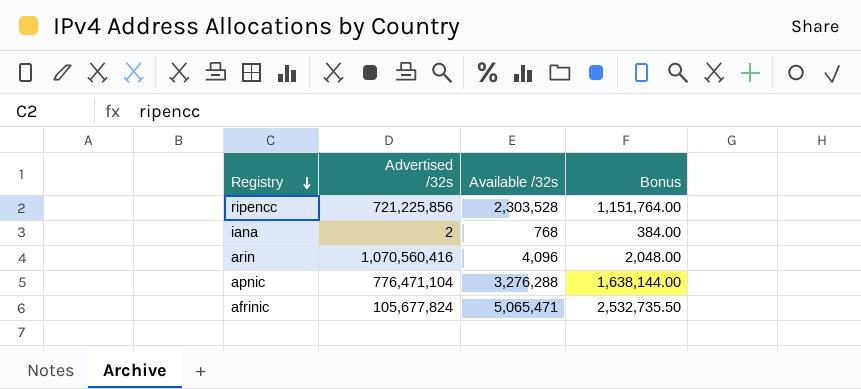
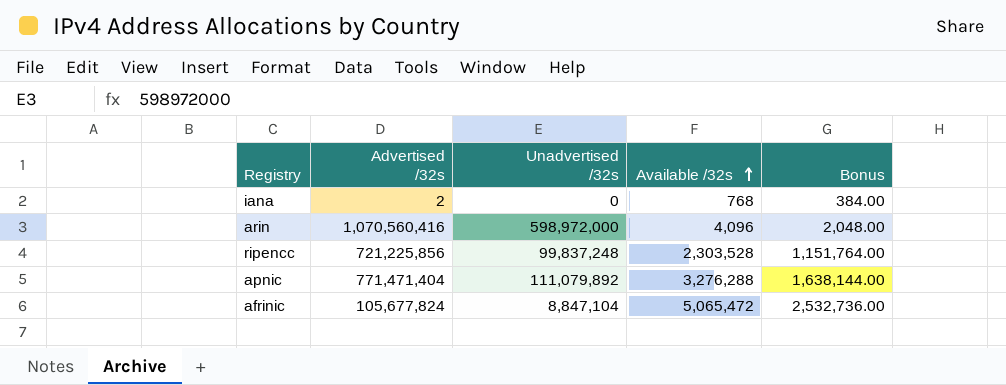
row order: Registry descending -> Available /32s ascending
column Unadvertised /32s | position: none -> 3
apnic | Advertised /32s: 776,471,104 -> 771,471,404
afrinic | Available /32s: 5,065,471 -> 5,065,472
afrinic | Bonus: 2,532,735.50 -> 2,532,736.00

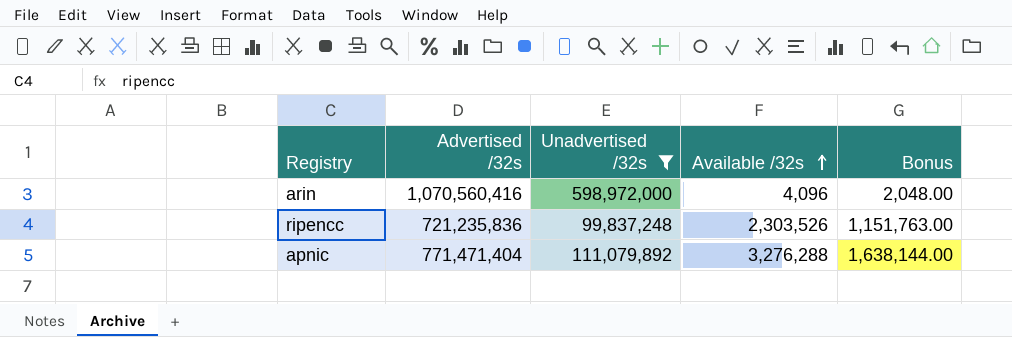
filter: none -> Unadvertised /32s >= 99,837,248
ripencc | Advertised /32s: 721,225,856 -> 721,235,836
ripencc | Available /32s: 2,303,528 -> 2,303,526
ripencc | Bonus: 1,151,764.00 -> 1,151,763.00

